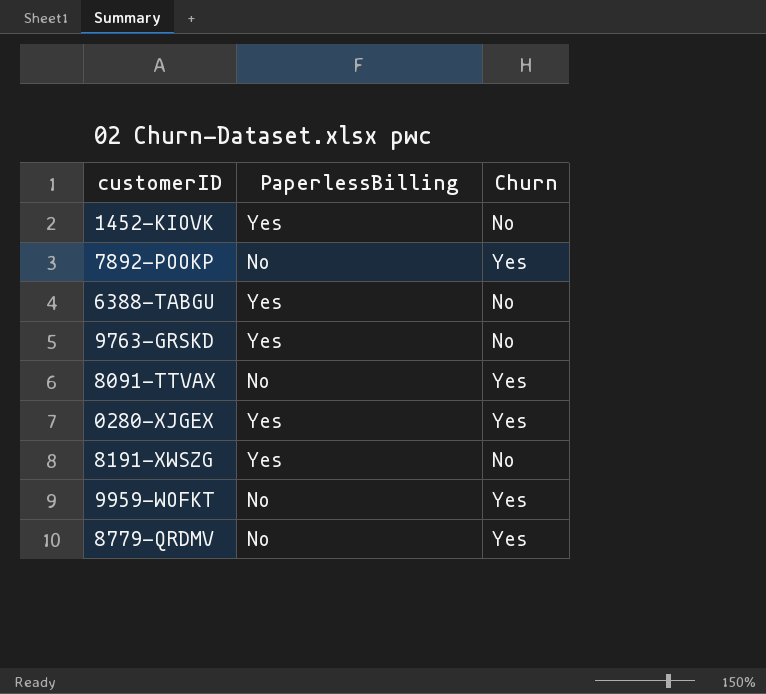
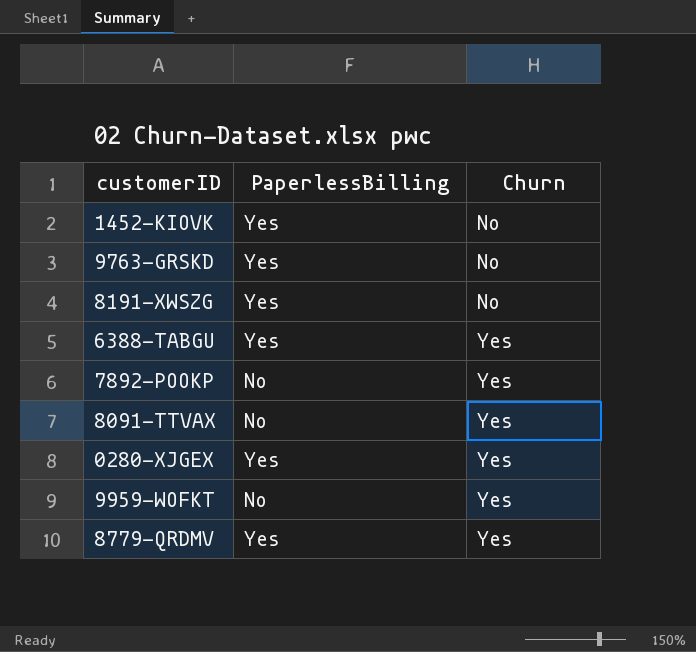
row order: none -> Churn ascending
6388-TABGU | Churn: No -> Yes
8779-QRDMV | PaperlessBilling: No -> Yes

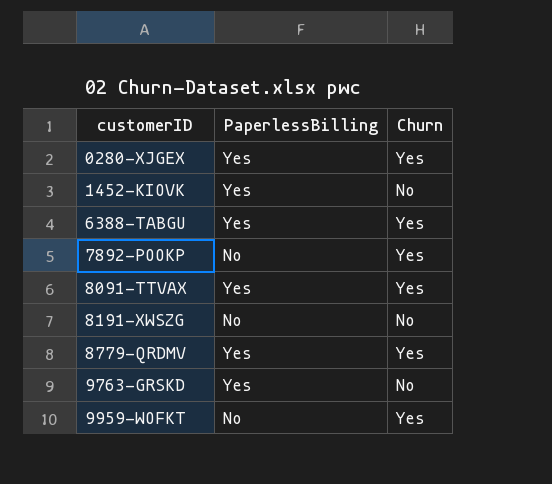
row order: Churn ascending -> customerID ascending
8091-TTVAX | PaperlessBilling: No -> Yes
8191-XWSZG | PaperlessBilling: Yes -> No

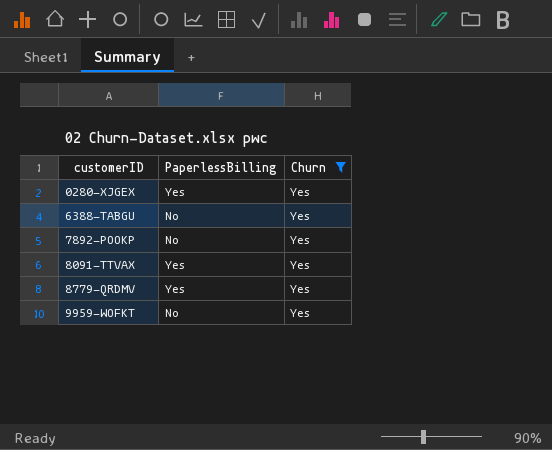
filter: none -> Churn = Yes
6388-TABGU | PaperlessBilling: Yes -> No

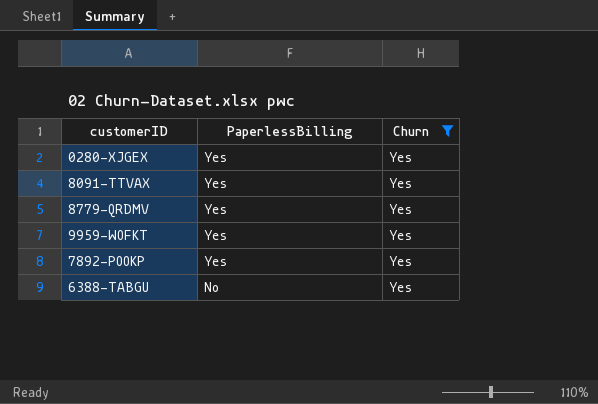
row order: customerID ascending -> PaperlessBilling descending
9959-WOFKT | PaperlessBilling: No -> Yes
7892-POOKP | PaperlessBilling: No -> Yes

